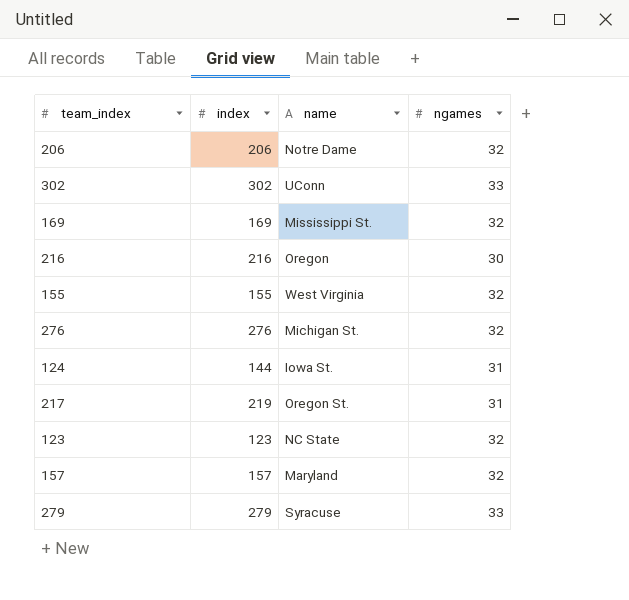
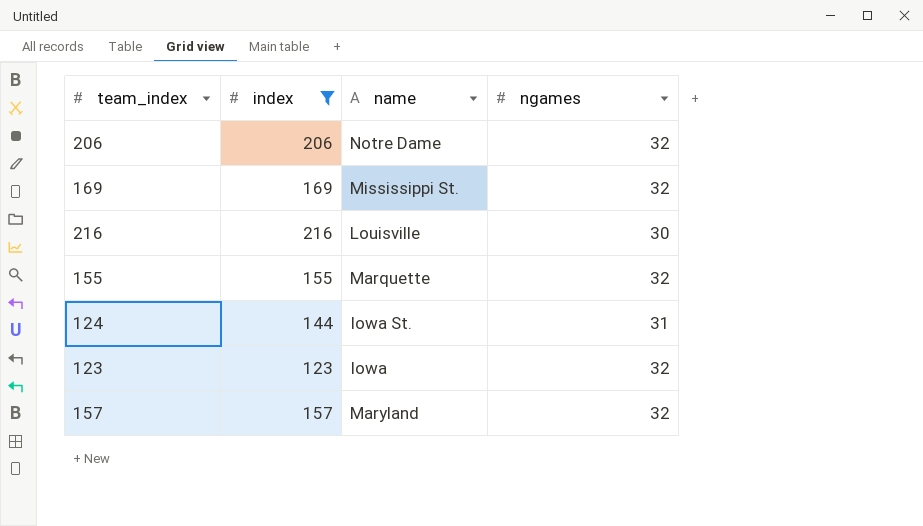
filter: none -> index <= 216
216 | name: Oregon -> Louisville
155 | name: West Virginia -> Marquette
123 | name: NC State -> Iowa

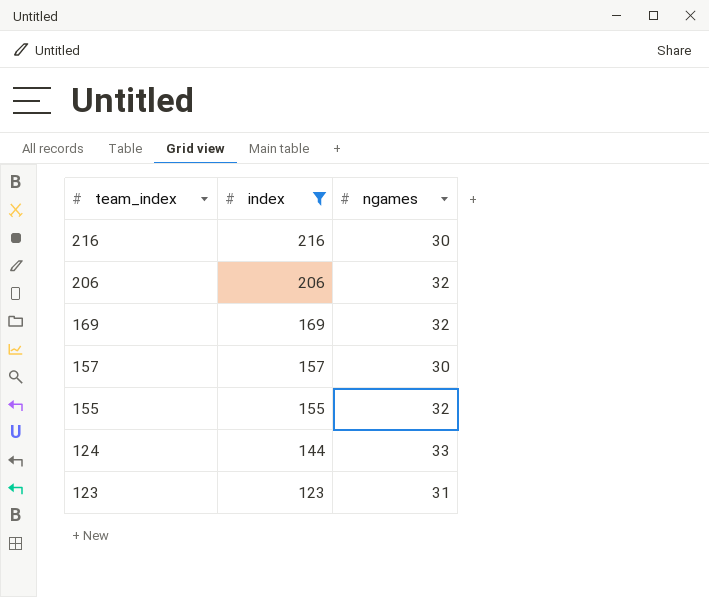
row order: none -> team_index descending
column name | position: 3 -> none
157 | ngames: 32 -> 30
124 | ngames: 31 -> 33
123 | ngames: 32 -> 31

